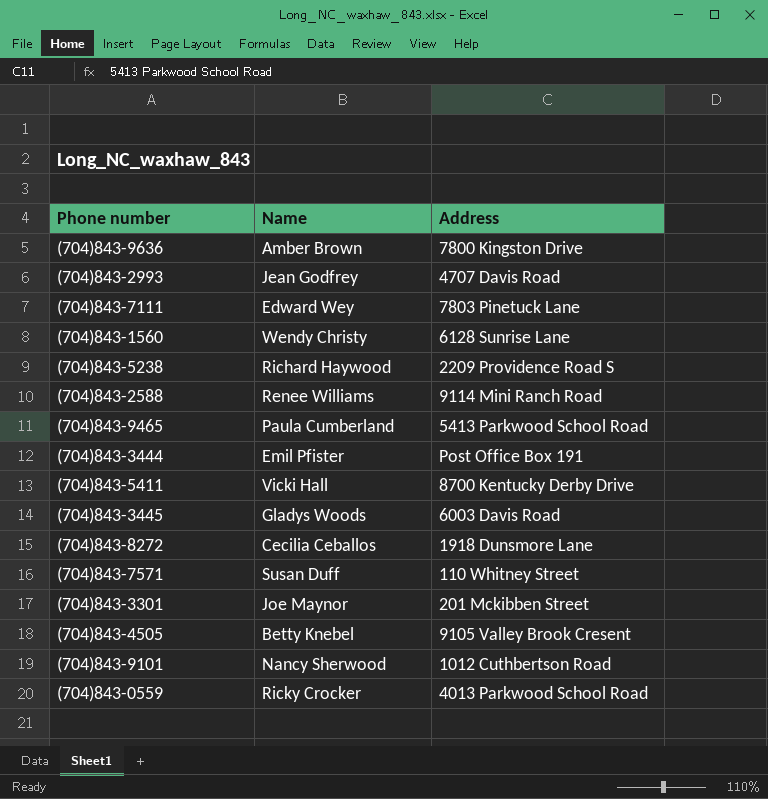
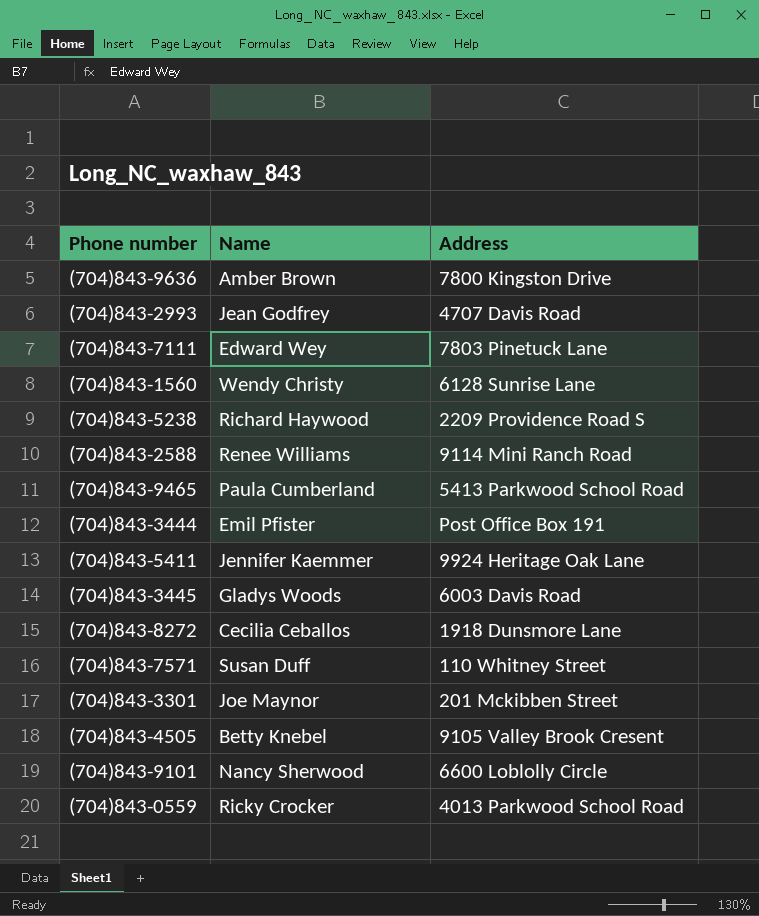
(704)843-5411 | Name: Vicki Hall -> Jennifer Kaemmer
(704)843-5411 | Address: 8700 Kentucky Derby Drive -> 9924 Heritage Oak Lane
(704)843-9101 | Address: 1012 Cuthbertson Road -> 6600 Loblolly Circle

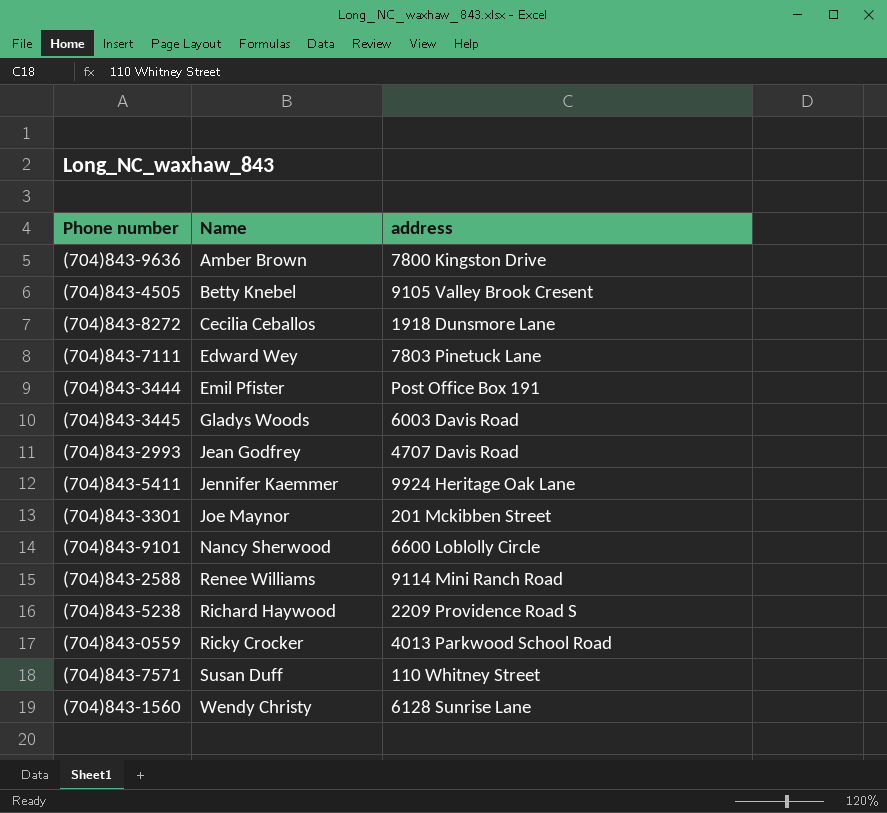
row order: none -> Name ascending
column name: Address -> address
row (704)843-9465: Paula Cumberland | 5413 Parkwood School Road -> none

